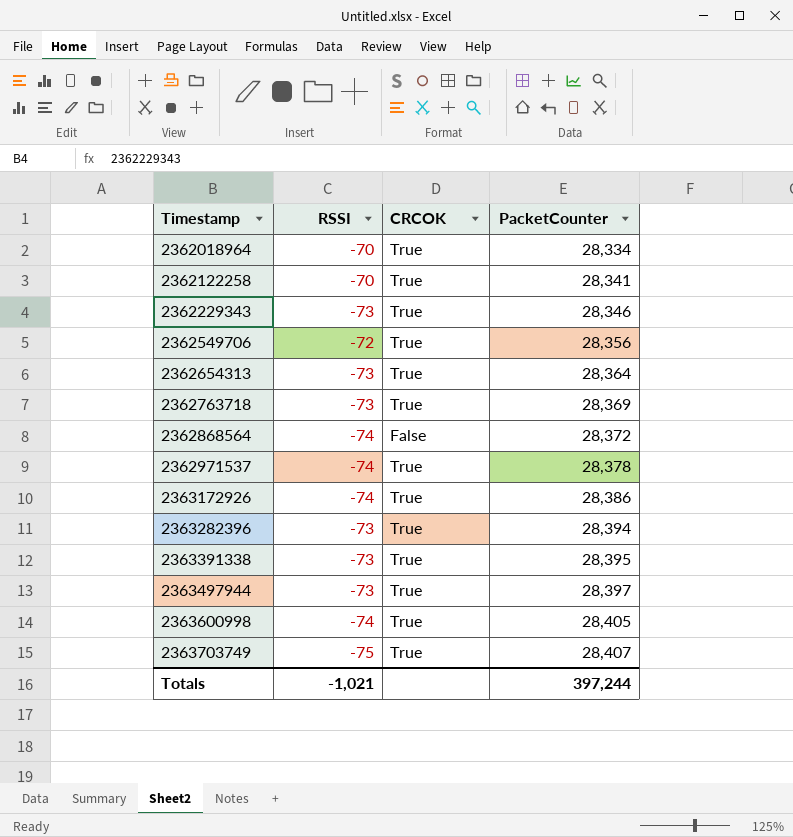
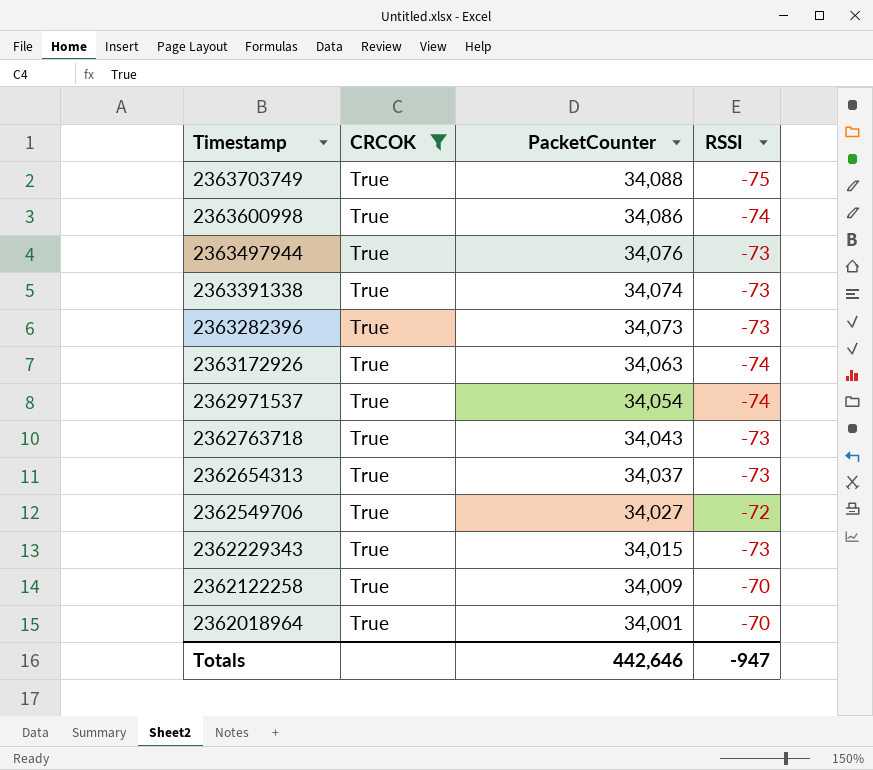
filter: none -> CRCOK = True
row order: Timestamp ascending -> Timestamp descending
column RSSI | position: 2 -> 4
2363703749 | PacketCounter: 28,407 -> 34,088
2363600998 | PacketCounter: 28,405 -> 34,086
2363497944 | PacketCounter: 28,397 -> 34,076
2363391338 | PacketCounter: 28,395 -> 34,074
2363282396 | PacketCounter: 28,394 -> 34,073
2363172926 | PacketCounter: 28,386 -> 34,063
2362971537 | PacketCounter: 28,378 -> 34,054
2362763718 | PacketCounter: 28,369 -> 34,043
2362654313 | PacketCounter: 28,364 -> 34,037
2362549706 | PacketCounter: 28,356 -> 34,027
2362229343 | PacketCounter: 28,346 -> 34,015
2362122258 | PacketCounter: 28,341 -> 34,009
2362018964 | PacketCounter: 28,334 -> 34,001
Totals | PacketCounter: 397,244 -> 442,646
Totals | RSSI: -1,021 -> -947

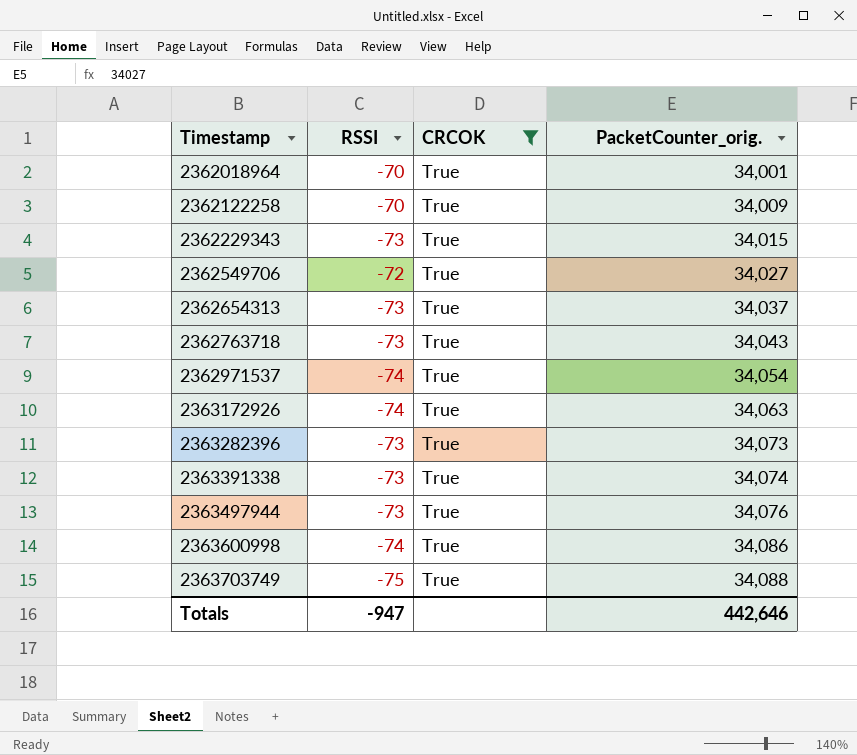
row order: Timestamp descending -> Timestamp ascending
column RSSI | position: 4 -> 2
column name: PacketCounter -> PacketCounter_orig.

